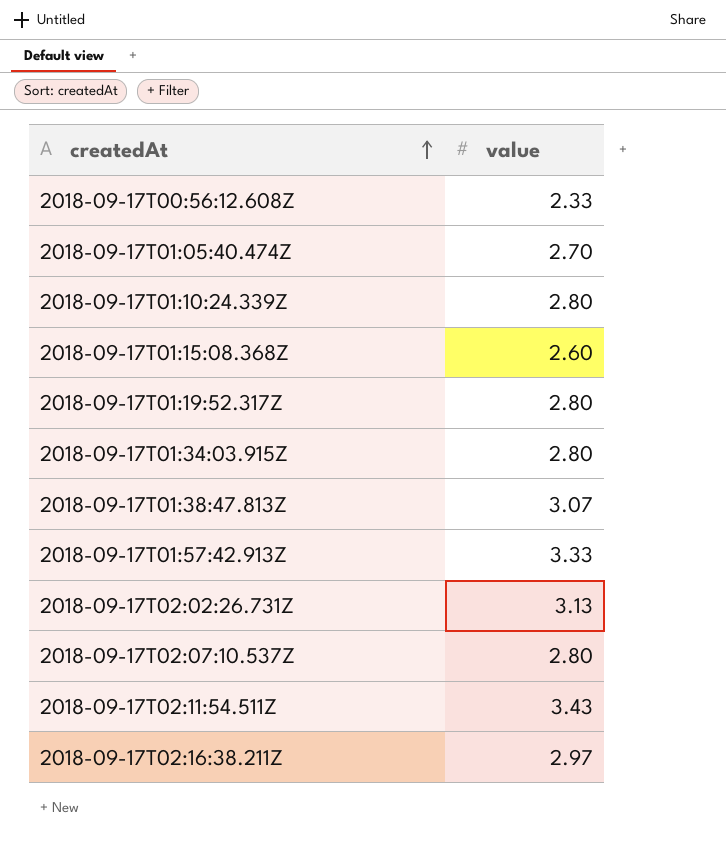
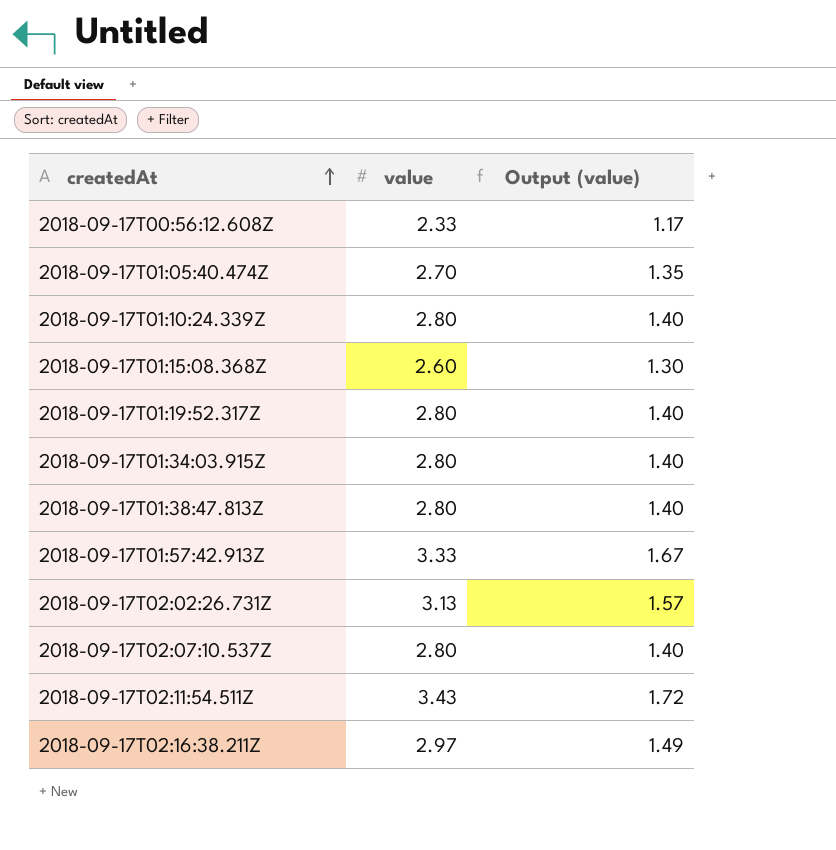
column Output (value) | formula: none -> [value] * 0.5
2018-09-17T01:38:47.813Z | value: 3.07 -> 2.80

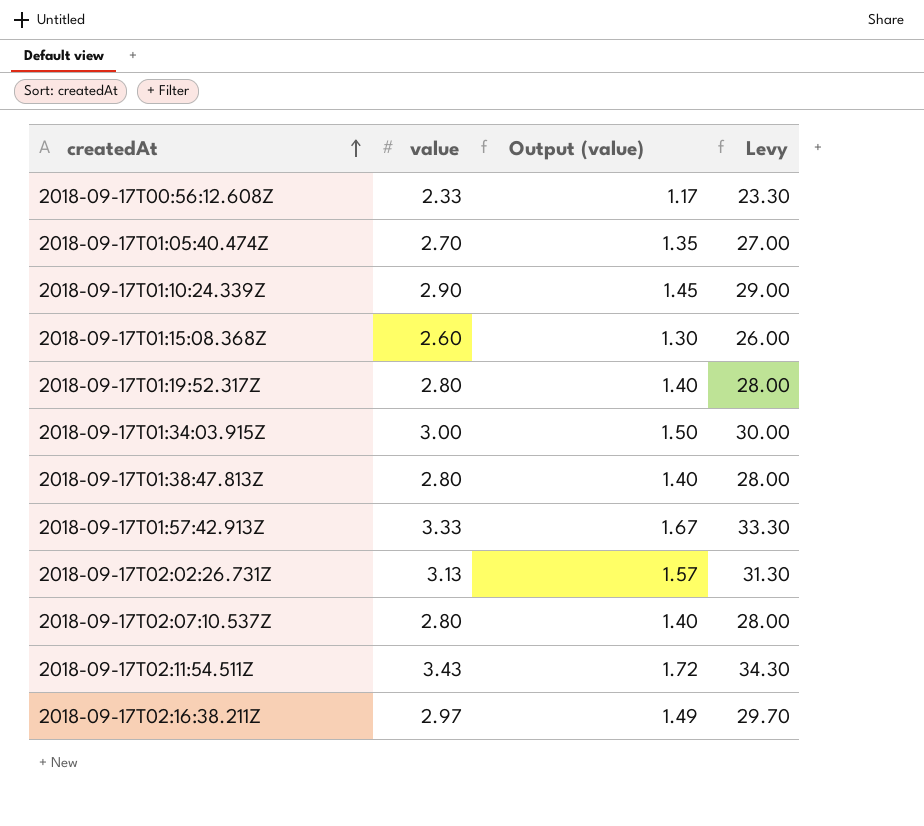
column Levy | formula: none -> [value] * 10
2018-09-17T01:10:24.339Z | value: 2.80 -> 2.90
2018-09-17T01:10:24.339Z | Output (value): 1.40 -> 1.45
2018-09-17T01:34:03.915Z | value: 2.80 -> 3.00
2018-09-17T01:34:03.915Z | Output (value): 1.40 -> 1.50

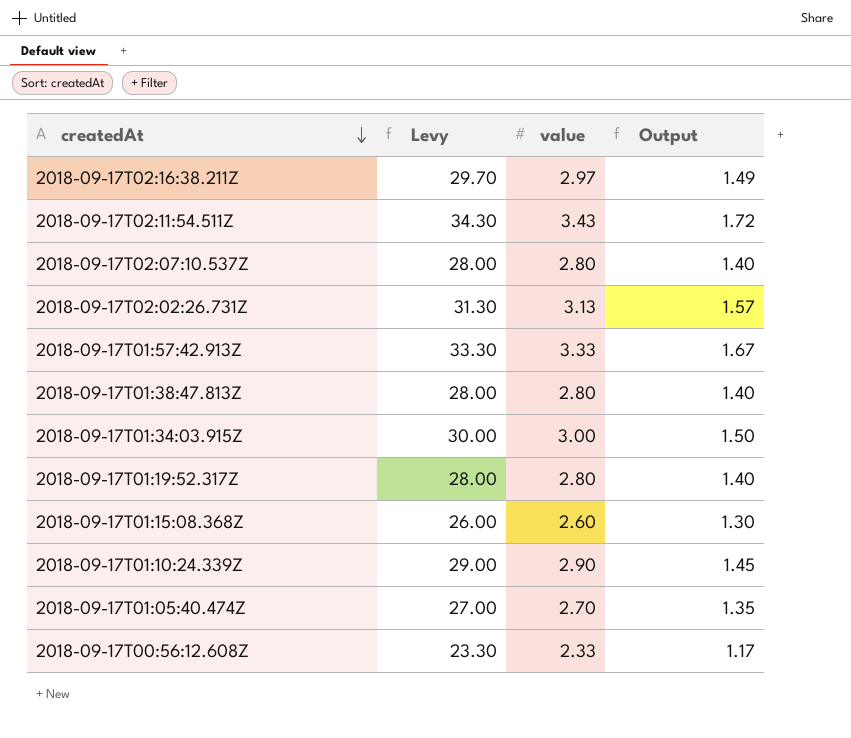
row order: createdAt ascending -> createdAt descending
column Levy | position: 4 -> 2
column name: Output (value) -> Output

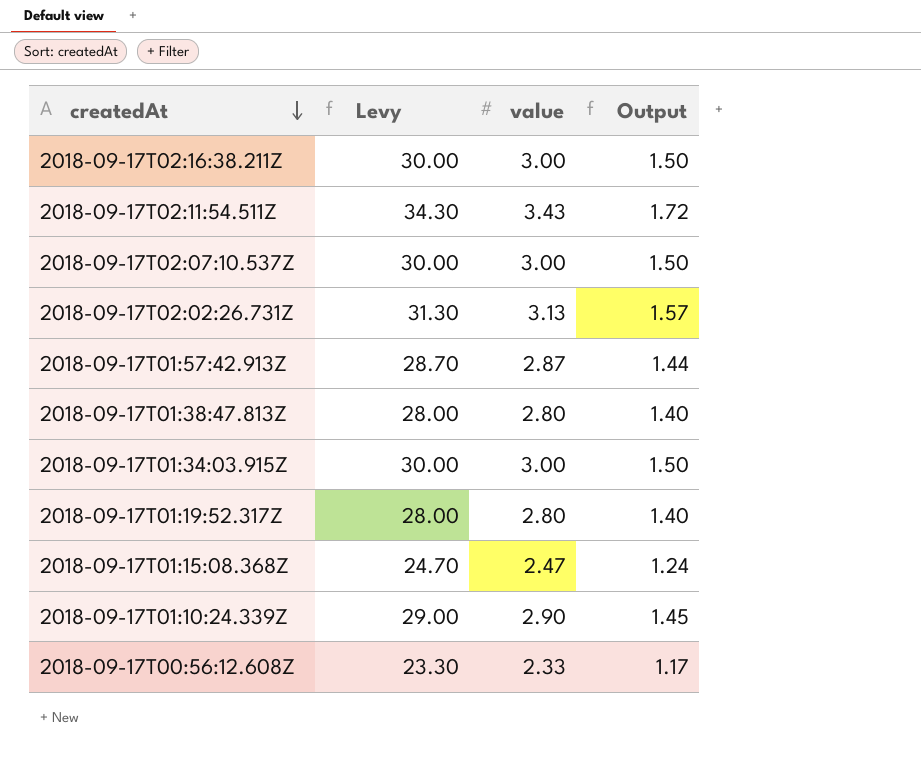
row 2018-09-17T01:05:40.474Z: 27.00 | 2.70 | 1.35 -> none
2018-09-17T02:16:38.211Z | Levy: 29.70 -> 30.00
2018-09-17T02:16:38.211Z | value: 2.97 -> 3.00
2018-09-17T02:16:38.211Z | Output: 1.49 -> 1.50
2018-09-17T02:07:10.537Z | Levy: 28.00 -> 30.00
2018-09-17T02:07:10.537Z | value: 2.80 -> 3.00
2018-09-17T02:07:10.537Z | Output: 1.40 -> 1.50
2018-09-17T01:57:42.913Z | Levy: 33.30 -> 28.70
2018-09-17T01:57:42.913Z | value: 3.33 -> 2.87
2018-09-17T01:57:42.913Z | Output: 1.67 -> 1.44
2018-09-17T01:15:08.368Z | Levy: 26.00 -> 24.70
2018-09-17T01:15:08.368Z | value: 2.60 -> 2.47
2018-09-17T01:15:08.368Z | Output: 1.30 -> 1.24

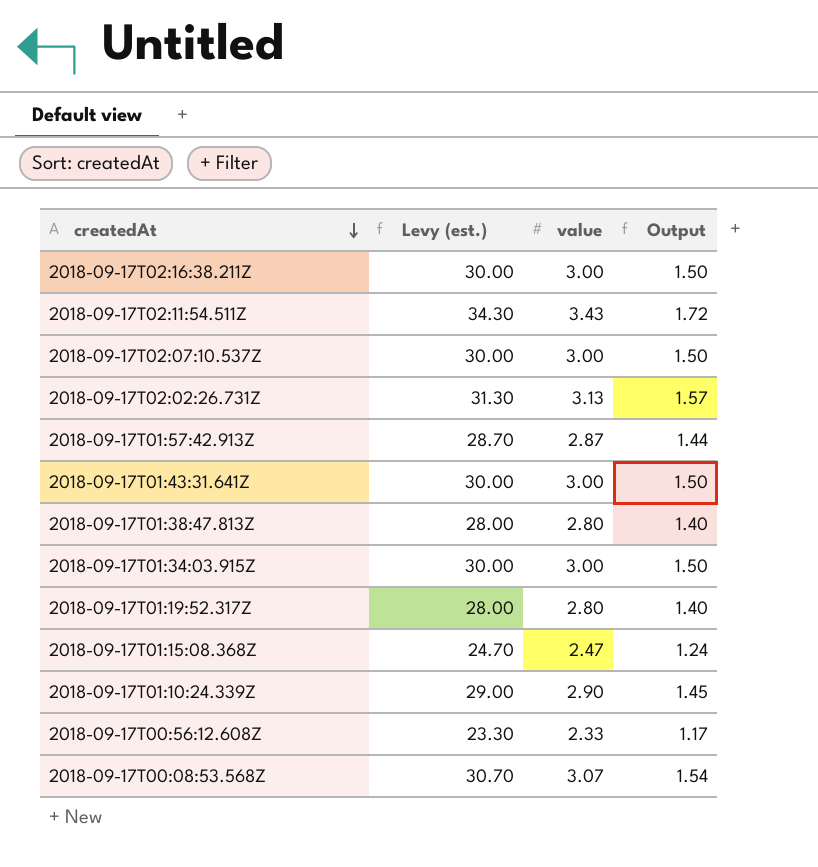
column name: Levy -> Levy (est.)
row 2018-09-17T01:43:31.641Z: none -> 30.00 | 3.00 | 1.50
row 2018-09-17T00:08:53.568Z: none -> 30.70 | 3.07 | 1.54

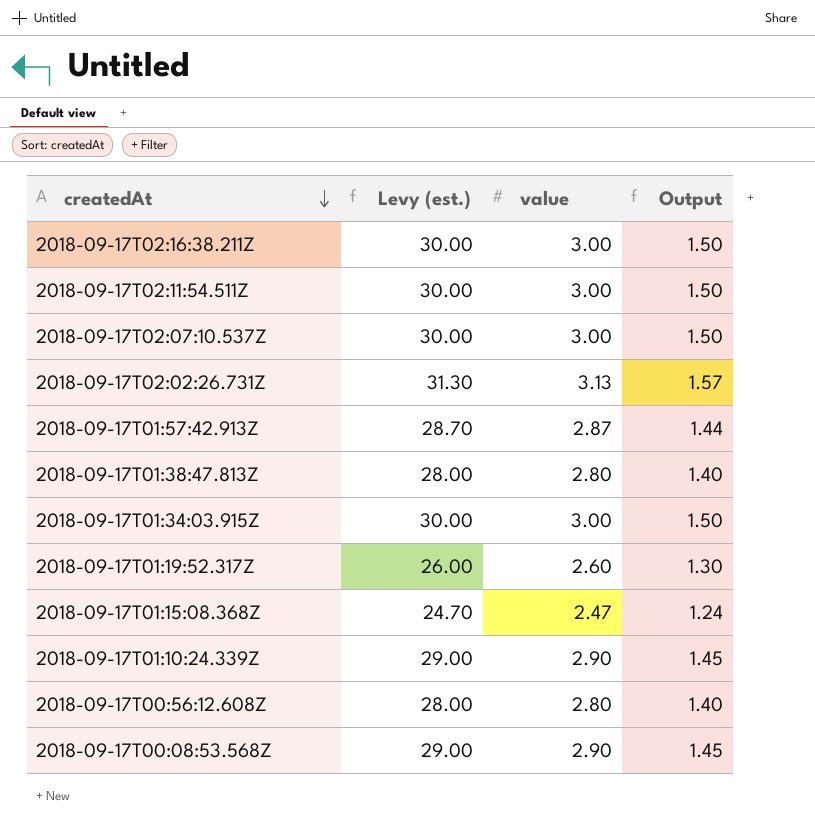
row 2018-09-17T01:43:31.641Z: 30.00 | 3.00 | 1.50 -> none
2018-09-17T02:11:54.511Z | Levy (est.): 34.30 -> 30.00
2018-09-17T02:11:54.511Z | value: 3.43 -> 3.00
2018-09-17T02:11:54.511Z | Output: 1.72 -> 1.50
2018-09-17T01:19:52.317Z | Levy (est.): 28.00 -> 26.00
2018-09-17T01:19:52.317Z | value: 2.80 -> 2.60
2018-09-17T01:19:52.317Z | Output: 1.40 -> 1.30
2018-09-17T00:56:12.608Z | Levy (est.): 23.30 -> 28.00
2018-09-17T00:56:12.608Z | value: 2.33 -> 2.80
2018-09-17T00:56:12.608Z | Output: 1.17 -> 1.40
2018-09-17T00:08:53.568Z | Levy (est.): 30.70 -> 29.00
2018-09-17T00:08:53.568Z | value: 3.07 -> 2.90
2018-09-17T00:08:53.568Z | Output: 1.54 -> 1.45

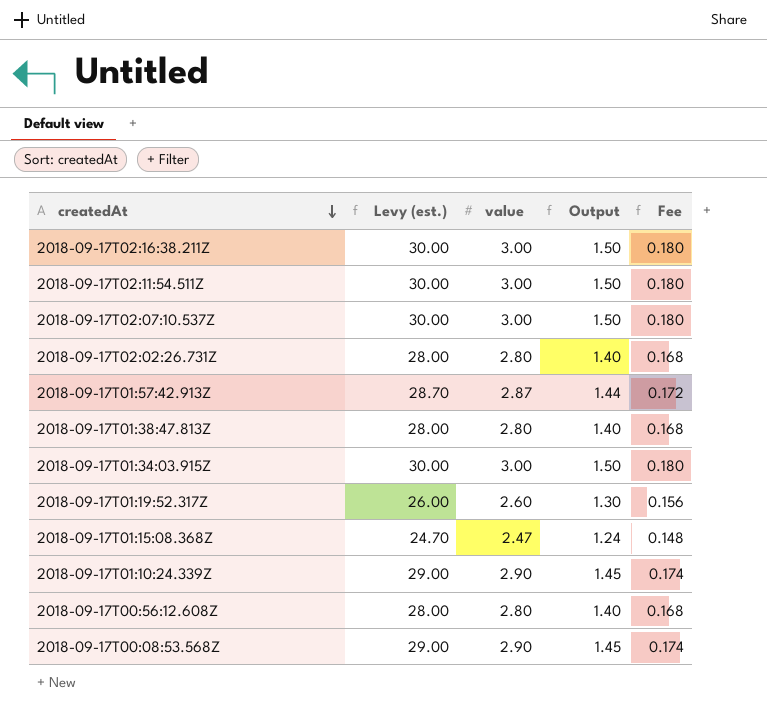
column Fee | formula: none -> [value] * 0.06
2018-09-17T02:02:26.731Z | Levy (est.): 31.30 -> 28.00
2018-09-17T02:02:26.731Z | value: 3.13 -> 2.80
2018-09-17T02:02:26.731Z | Output: 1.57 -> 1.40

